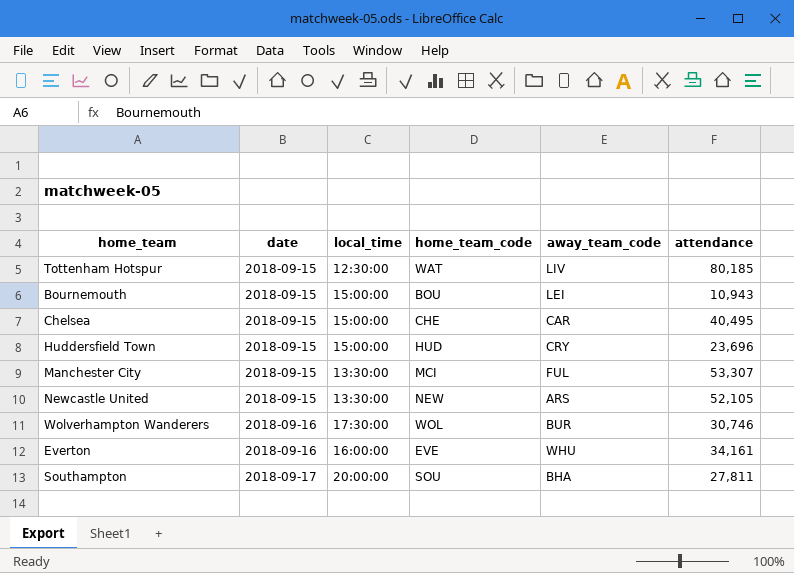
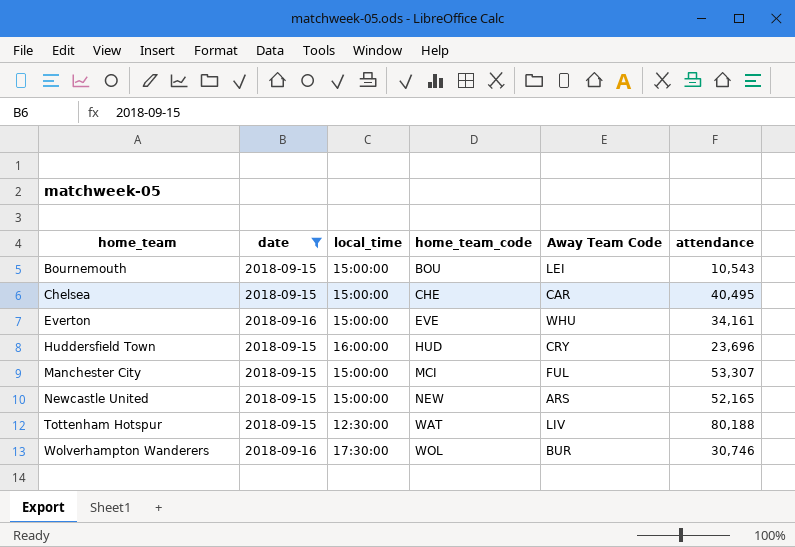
filter: none -> date != 2018-09-17
row order: date ascending -> home_team ascending
column name: away_team_code -> Away Team Code
Bournemouth | attendance: 10,943 -> 10,543
Everton | local_time: 16:00:00 -> 15:00:00
Huddersfield Town | local_time: 15:00:00 -> 16:00:00
Manchester City | local_time: 13:30:00 -> 15:00:00
Newcastle United | local_time: 13:30:00 -> 15:00:00
Newcastle United | attendance: 52,105 -> 52,165
Tottenham Hotspur | attendance: 80,185 -> 80,188

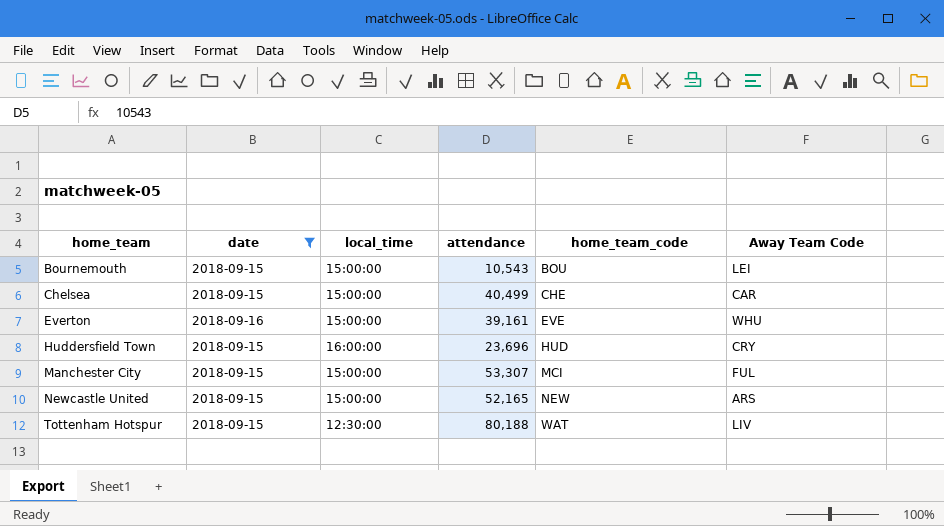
column attendance | position: 6 -> 4
row Wolverhampton Wanderers: 2018-09-16 | 17:30:00 | WOL | BUR | 30,746 -> none
Chelsea | attendance: 40,495 -> 40,499
Everton | attendance: 34,161 -> 39,161

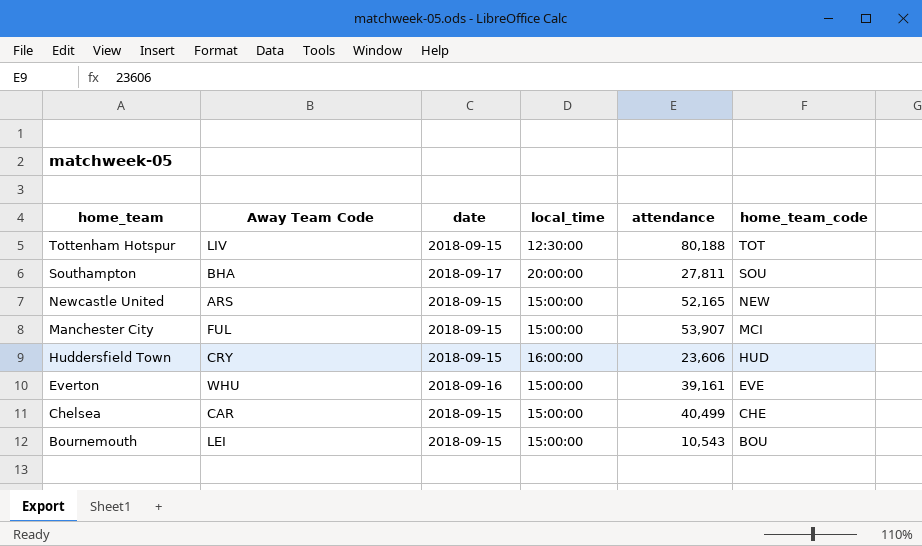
filter: date != 2018-09-17 -> none
row order: home_team ascending -> home_team descending
column Away Team Code | position: 6 -> 2
Tottenham Hotspur | home_team_code: WAT -> TOT
Manchester City | attendance: 53,307 -> 53,907
Huddersfield Town | attendance: 23,696 -> 23,606

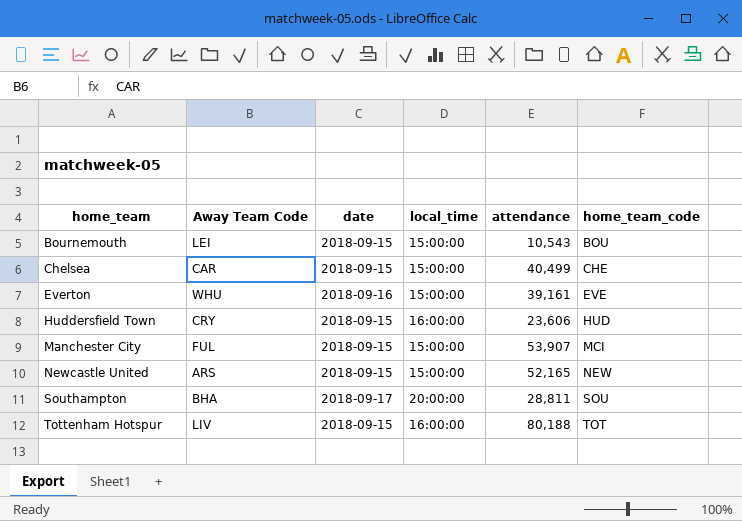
row order: home_team descending -> home_team ascending
Southampton | attendance: 27,811 -> 28,811
Tottenham Hotspur | local_time: 12:30:00 -> 16:00:00

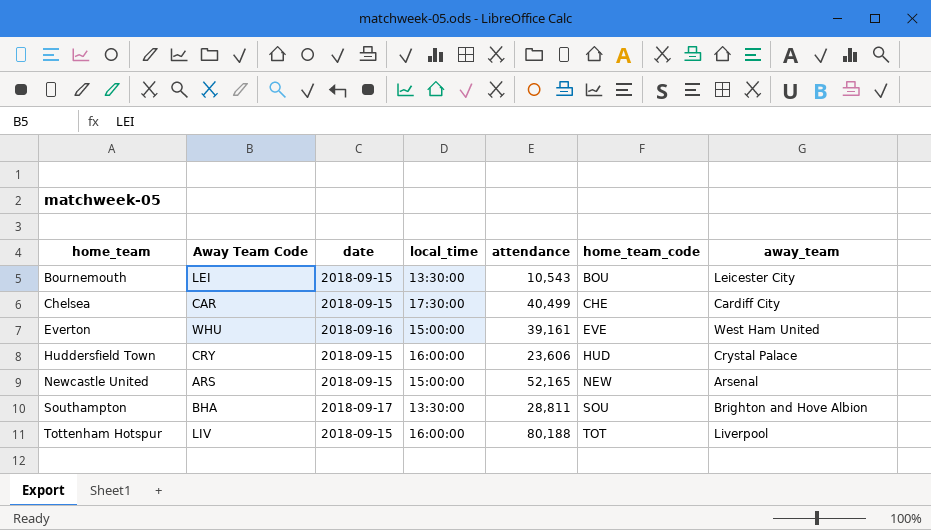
column away_team | position: none -> 7
row Manchester City: FUL | 2018-09-15 | 15:00:00 | 53,907 | MCI -> none
Bournemouth | local_time: 15:00:00 -> 13:30:00
Chelsea | local_time: 15:00:00 -> 17:30:00
Southampton | local_time: 20:00:00 -> 13:30:00

